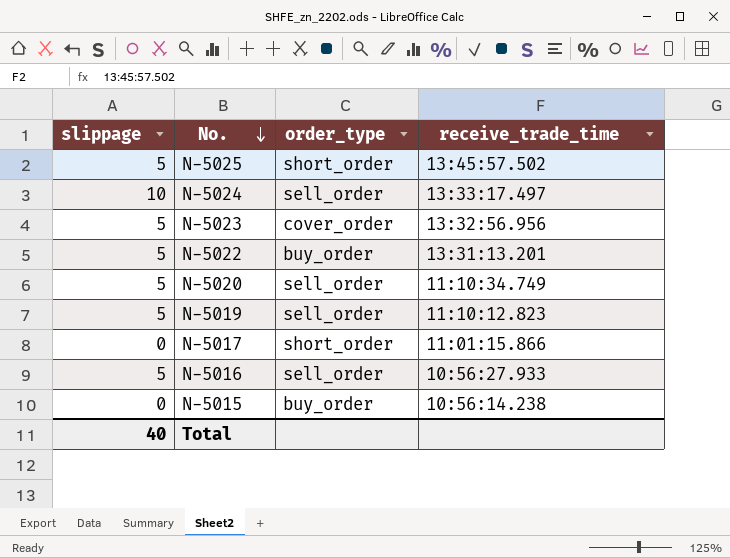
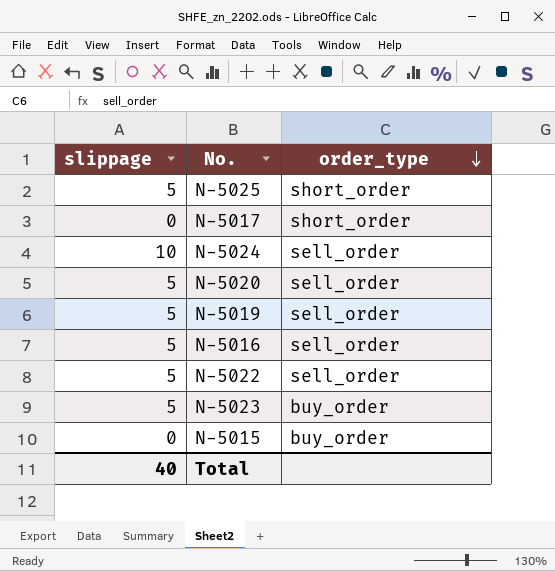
row order: No. descending -> order_type descending
column receive_trade_time | position: 4 -> none
N-5022 | order_type: buy_order -> sell_order
N-5023 | order_type: cover_order -> buy_order

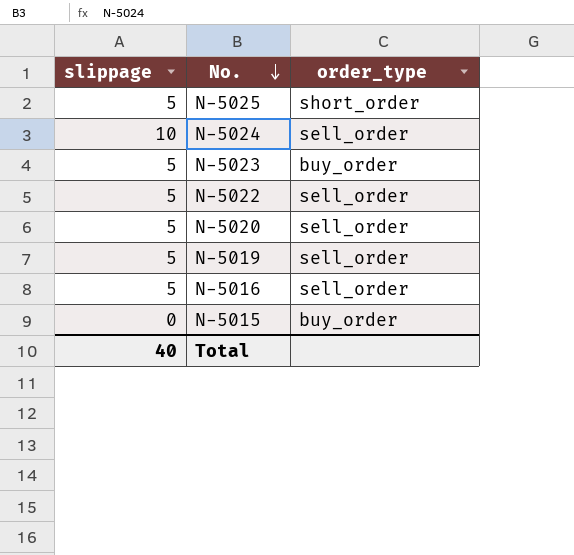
row order: order_type descending -> No. descending
row N-5017: 0 | short_order -> none

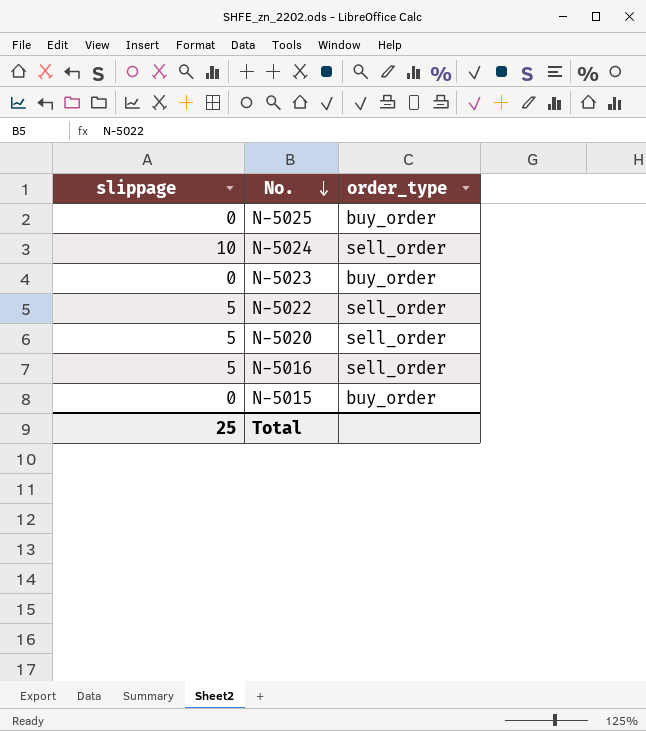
row N-5019: 5 | sell_order -> none
N-5025 | slippage: 5 -> 0
N-5025 | order_type: short_order -> buy_order
N-5023 | slippage: 5 -> 0
Total | slippage: 40 -> 25

